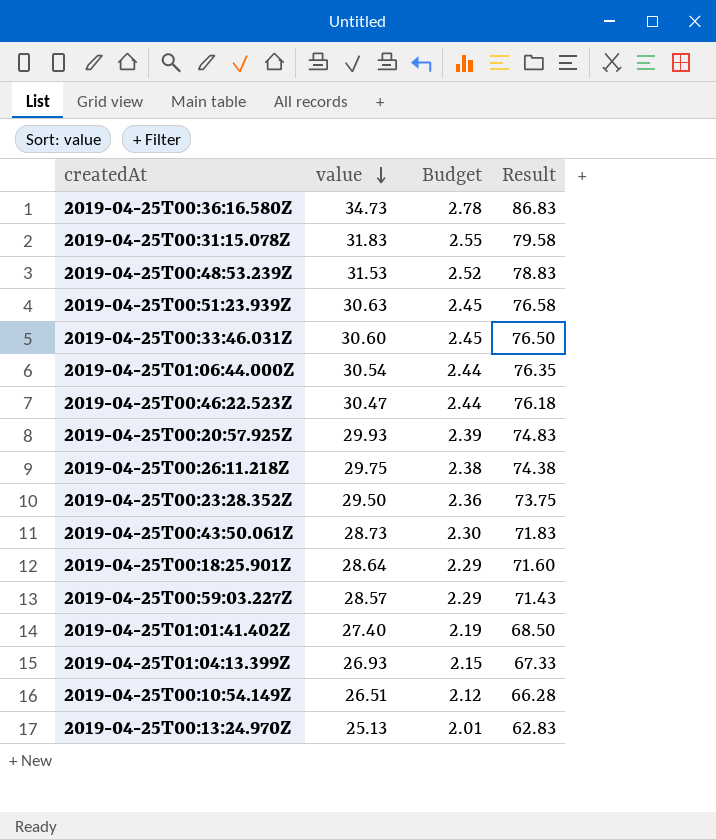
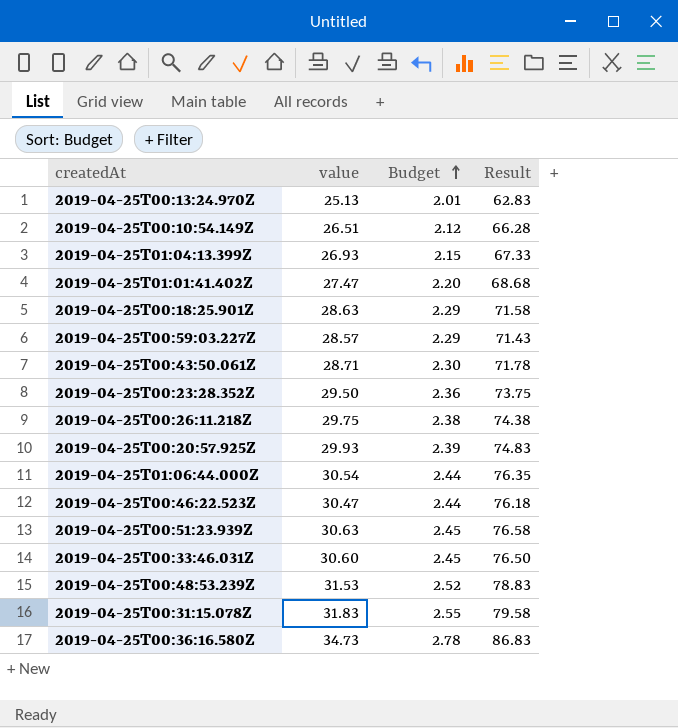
row order: value descending -> Budget ascending
2019-04-25T01:01:41.402Z | value: 27.40 -> 27.47
2019-04-25T01:01:41.402Z | Budget: 2.19 -> 2.20
2019-04-25T01:01:41.402Z | Result: 68.50 -> 68.68
2019-04-25T00:18:25.901Z | value: 28.64 -> 28.63
2019-04-25T00:18:25.901Z | Result: 71.60 -> 71.58
2019-04-25T00:43:50.061Z | value: 28.73 -> 28.71
2019-04-25T00:43:50.061Z | Result: 71.83 -> 71.78

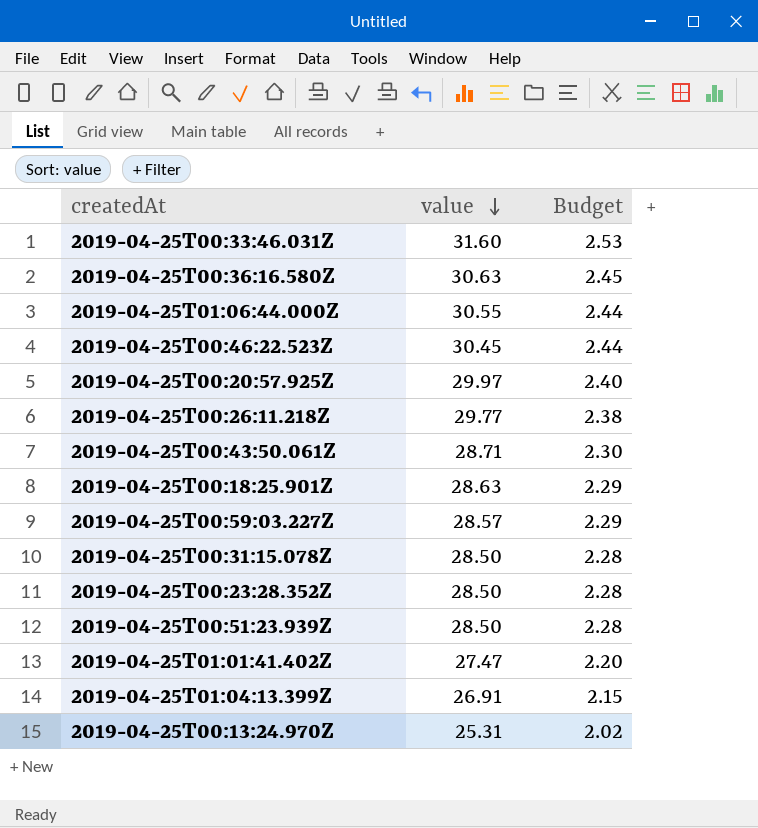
row order: Budget ascending -> value descending
column Result | formula: [value] * 2.5 -> none
row 2019-04-25T00:10:54.149Z: 26.51 | 2.12 | 66.28 -> none
row 2019-04-25T00:48:53.239Z: 31.53 | 2.52 | 78.83 -> none
2019-04-25T00:33:46.031Z | value: 30.60 -> 31.60
2019-04-25T00:33:46.031Z | Budget: 2.45 -> 2.53
2019-04-25T00:36:16.580Z | value: 34.73 -> 30.63
2019-04-25T00:36:16.580Z | Budget: 2.78 -> 2.45
2019-04-25T01:06:44.000Z | value: 30.54 -> 30.55
2019-04-25T00:46:22.523Z | value: 30.47 -> 30.45
2019-04-25T00:20:57.925Z | value: 29.93 -> 29.97
2019-04-25T00:20:57.925Z | Budget: 2.39 -> 2.40
2019-04-25T00:26:11.218Z | value: 29.75 -> 29.77
2019-04-25T00:31:15.078Z | value: 31.83 -> 28.50
2019-04-25T00:31:15.078Z | Budget: 2.55 -> 2.28
2019-04-25T00:23:28.352Z | value: 29.50 -> 28.50
2019-04-25T00:23:28.352Z | Budget: 2.36 -> 2.28
2019-04-25T00:51:23.939Z | value: 30.63 -> 28.50
2019-04-25T00:51:23.939Z | Budget: 2.45 -> 2.28
2019-04-25T01:04:13.399Z | value: 26.93 -> 26.91
2019-04-25T00:13:24.970Z | value: 25.13 -> 25.31
2019-04-25T00:13:24.970Z | Budget: 2.01 -> 2.02

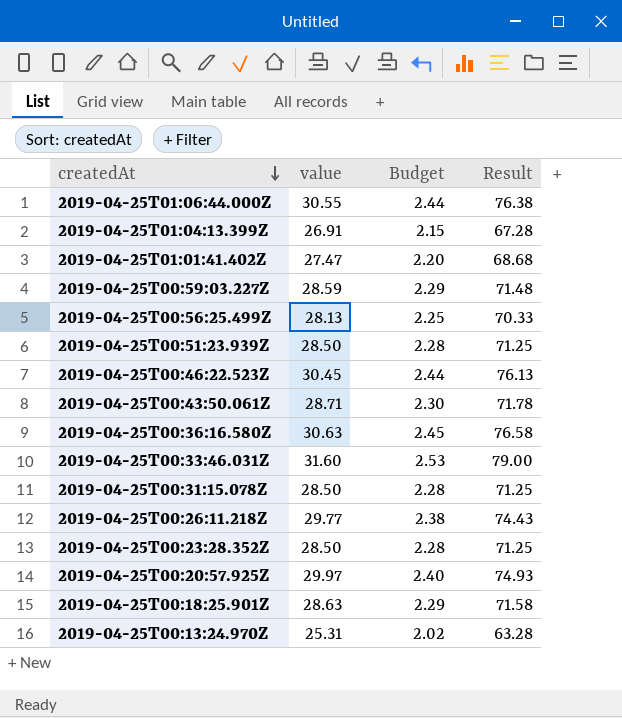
row order: value descending -> createdAt descending
column Result | formula: none -> [value] * 2.5
2019-04-25T00:59:03.227Z | value: 28.57 -> 28.59
row 2019-04-25T00:56:25.499Z: none -> 28.13 | 2.25 | 70.33

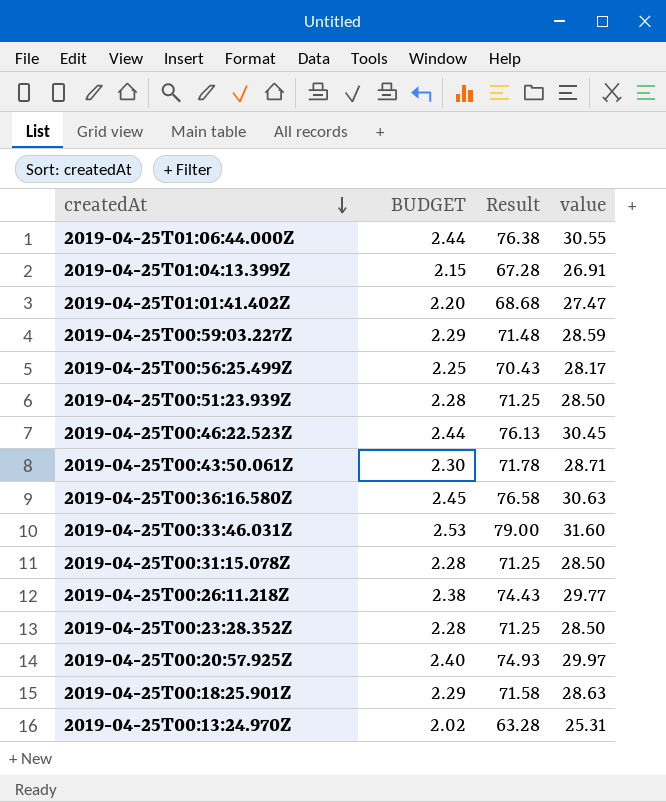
column name: Budget -> BUDGET
column value | position: 2 -> 4
2019-04-25T00:56:25.499Z | Result: 70.33 -> 70.43
2019-04-25T00:56:25.499Z | value: 28.13 -> 28.17

